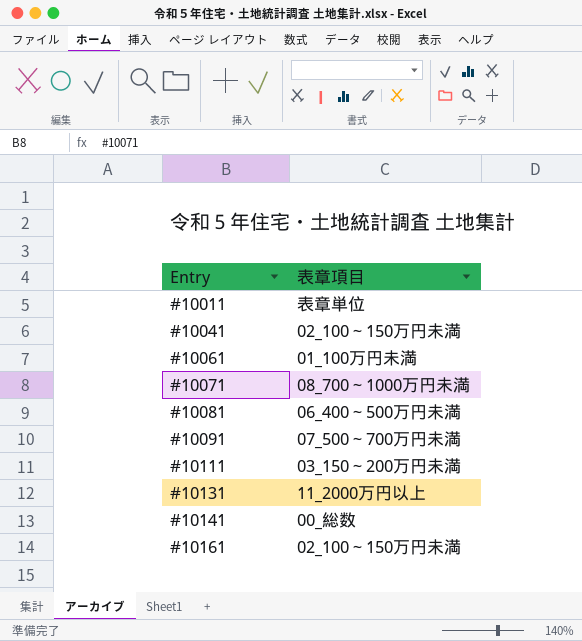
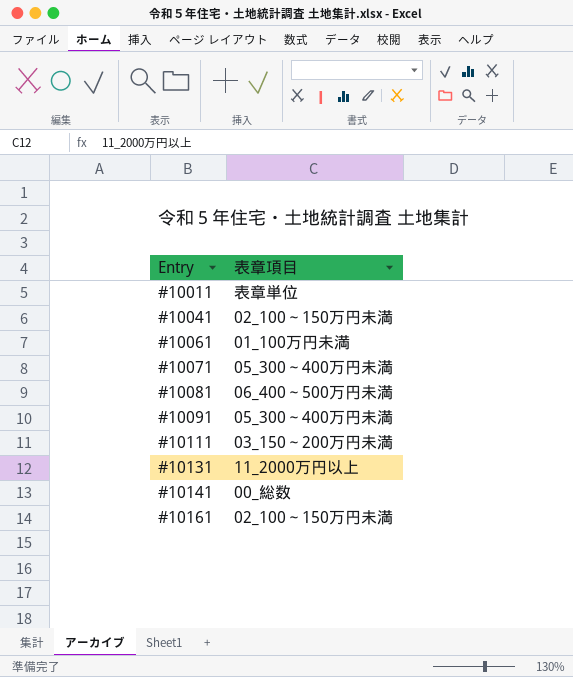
#10071 | 表章項目: 08_700～1000万円未満 -> 05_300～400万円未満
#10091 | 表章項目: 07_500～700万円未満 -> 05_300～400万円未満

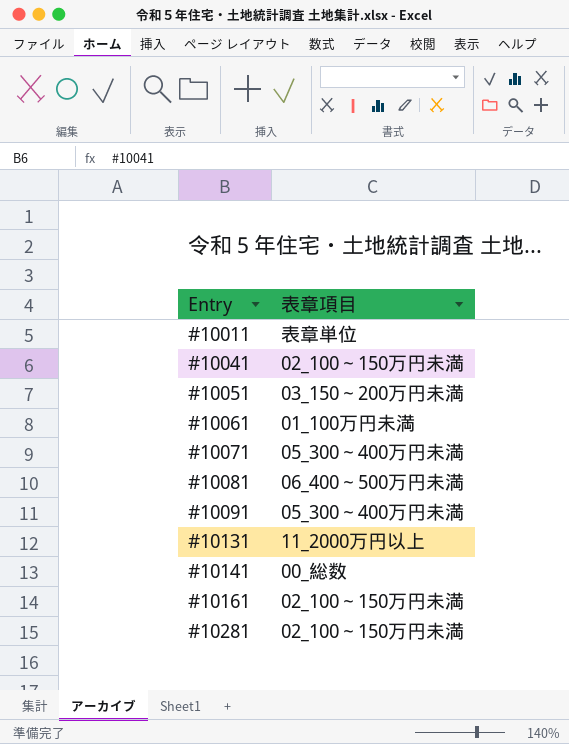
row #10111: 03_150～200万円未満 -> none
row #10051: none -> 03_150～200万円未満
row #10281: none -> 02_100～150万円未満

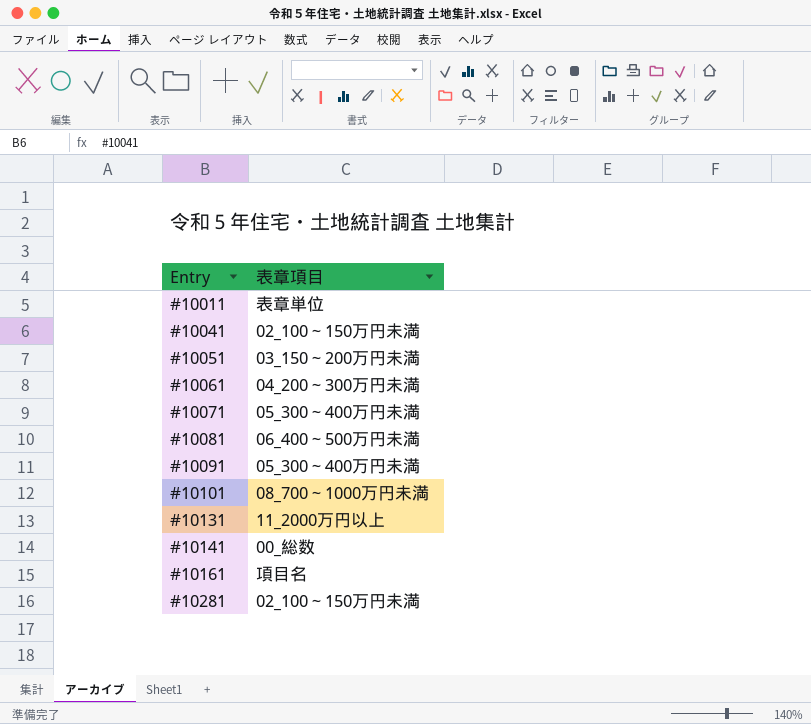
#10061 | 表章項目: 01_100万円未満 -> 04_200～300万円未満
row #10101: none -> 08_700～1000万円未満
#10161 | 表章項目: 02_100～150万円未満 -> 項目名

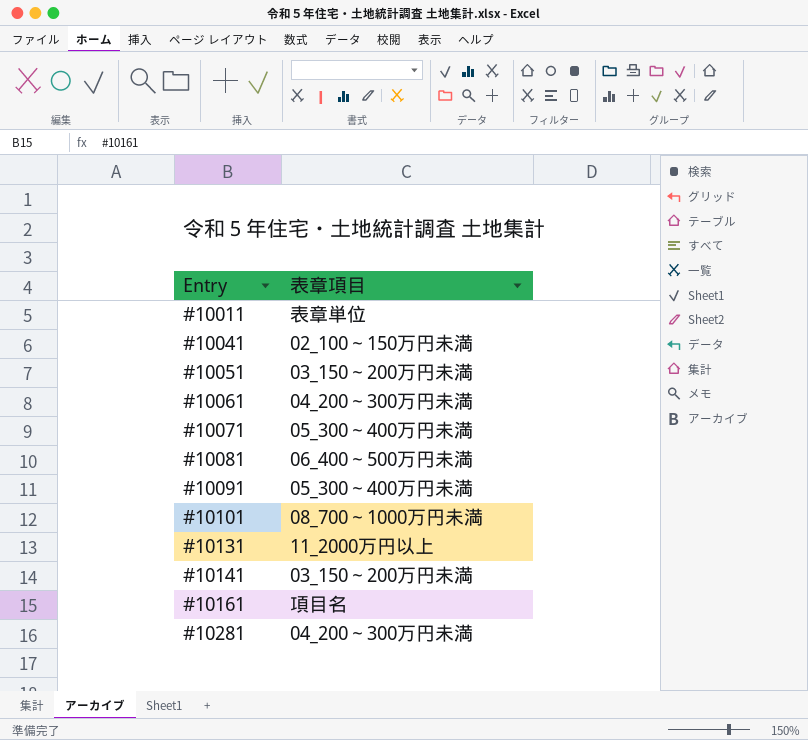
#10141 | 表章項目: 00_総数 -> 03_150～200万円未満
#10281 | 表章項目: 02_100～150万円未満 -> 04_200～300万円未満

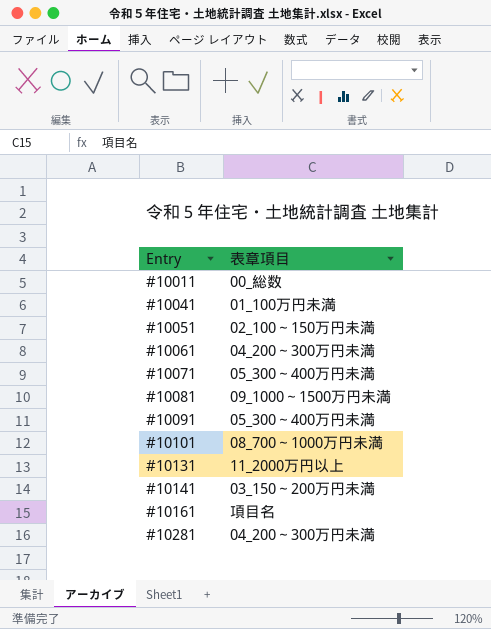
#10011 | 表章項目: 表章単位 -> 00_総数
#10041 | 表章項目: 02_100～150万円未満 -> 01_100万円未満
#10051 | 表章項目: 03_150～200万円未満 -> 02_100～150万円未満
#10081 | 表章項目: 06_400～500万円未満 -> 09_1000～1500万円未満

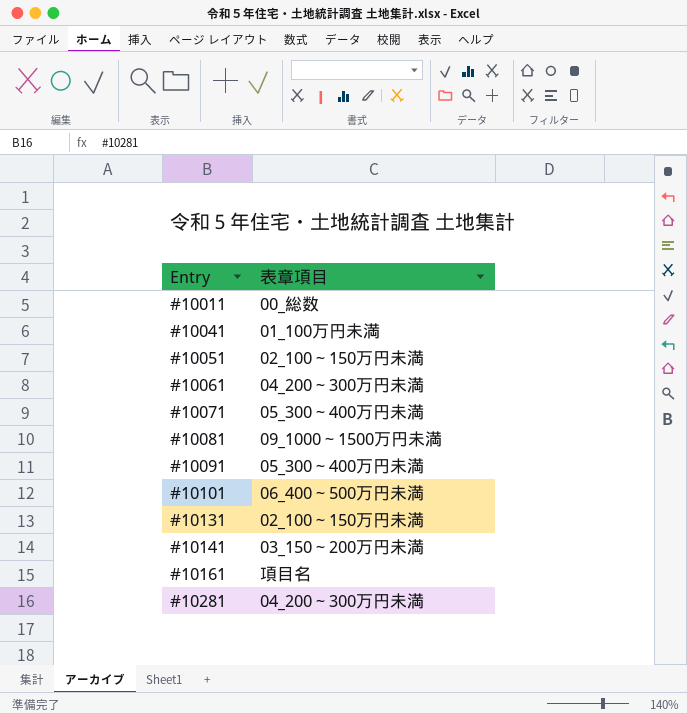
#10101 | 表章項目: 08_700～1000万円未満 -> 06_400～500万円未満
#10131 | 表章項目: 11_2000万円以上 -> 02_100～150万円未満

